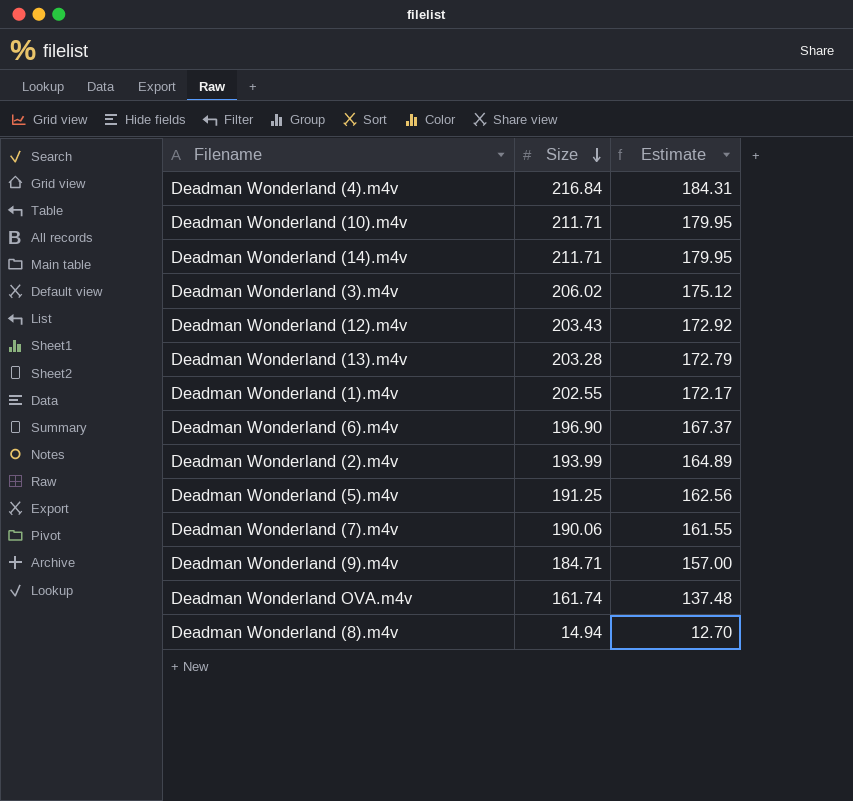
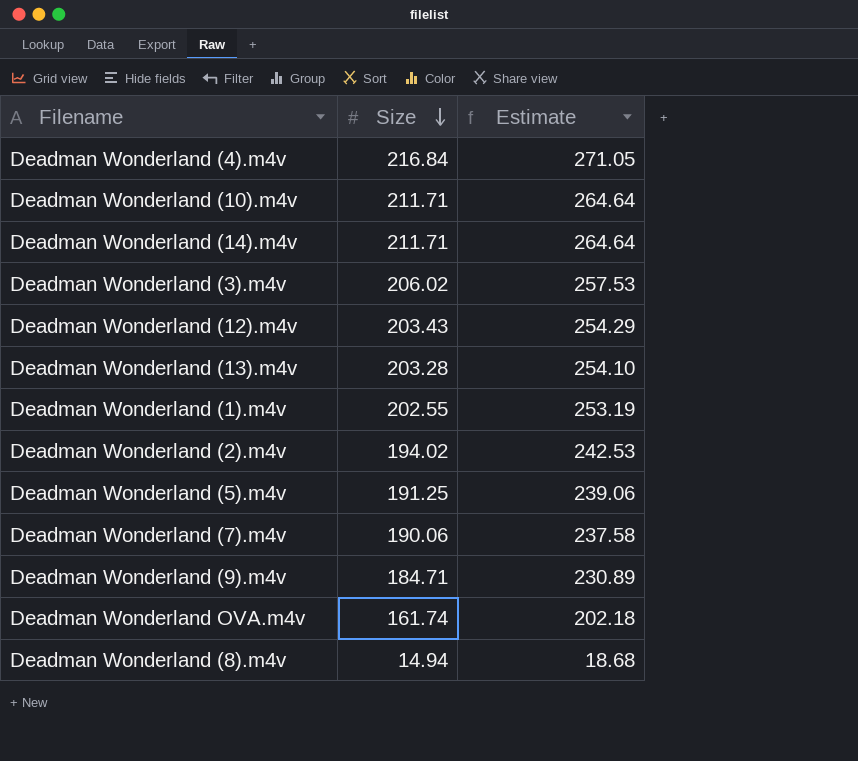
column Estimate | formula: [Size] * 0.85 -> [Size] * 1.25
row Deadman Wonderland (6).m4v: 196.90 | 167.37 -> none
Deadman Wonderland (2).m4v | Size: 193.99 -> 194.02

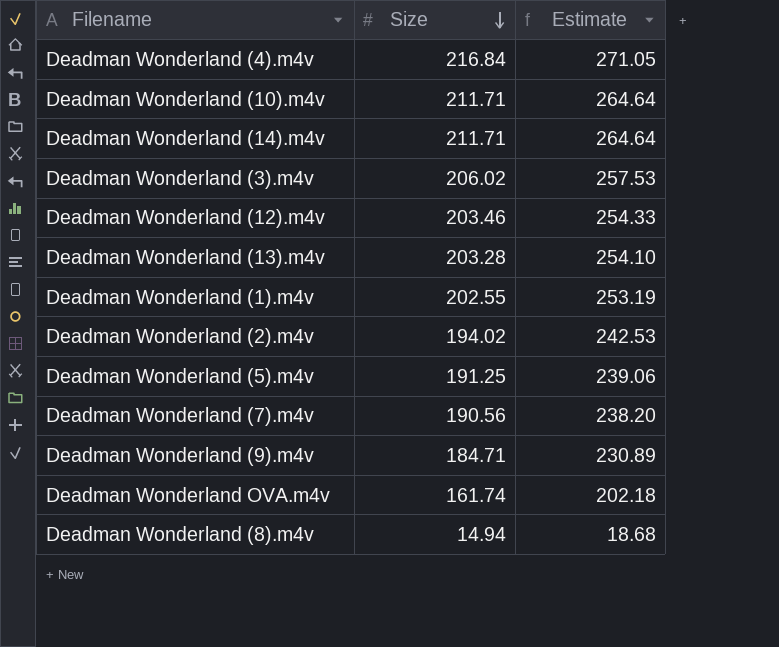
Deadman Wonderland (12).m4v | Size: 203.43 -> 203.46
Deadman Wonderland (12).m4v | Estimate: 254.29 -> 254.33
Deadman Wonderland (7).m4v | Size: 190.06 -> 190.56
Deadman Wonderland (7).m4v | Estimate: 237.58 -> 238.20

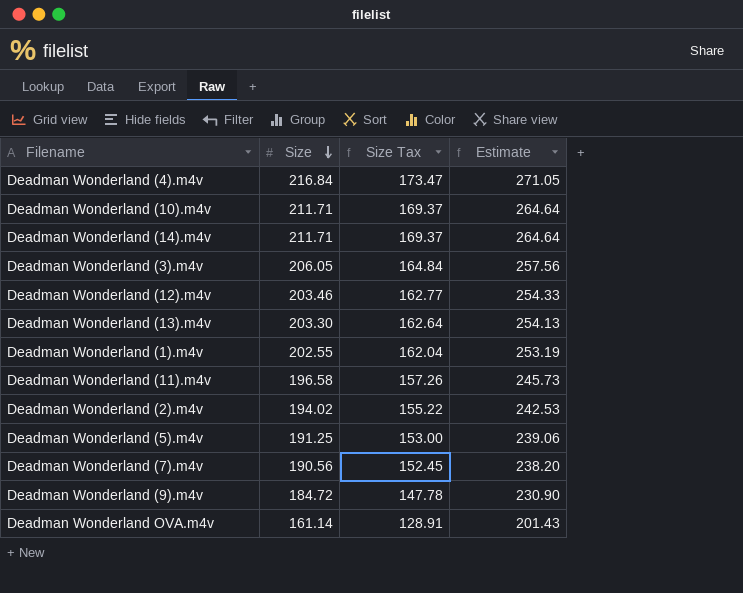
column Size Tax | formula: none -> [Size] * 0.8
row Deadman Wonderland (8).m4v: 14.94 | 18.68 -> none
Deadman Wonderland (3).m4v | Size: 206.02 -> 206.05
Deadman Wonderland (3).m4v | Estimate: 257.53 -> 257.56
Deadman Wonderland (13).m4v | Size: 203.28 -> 203.30
Deadman Wonderland (13).m4v | Estimate: 254.10 -> 254.13
row Deadman Wonderland (11).m4v: none -> 196.58 | 157.26 | 245.73
Deadman Wonderland (9).m4v | Size: 184.71 -> 184.72
Deadman Wonderland (9).m4v | Estimate: 230.89 -> 230.90
Deadman Wonderland OVA.m4v | Size: 161.74 -> 161.14
Deadman Wonderland OVA.m4v | Estimate: 202.18 -> 201.43

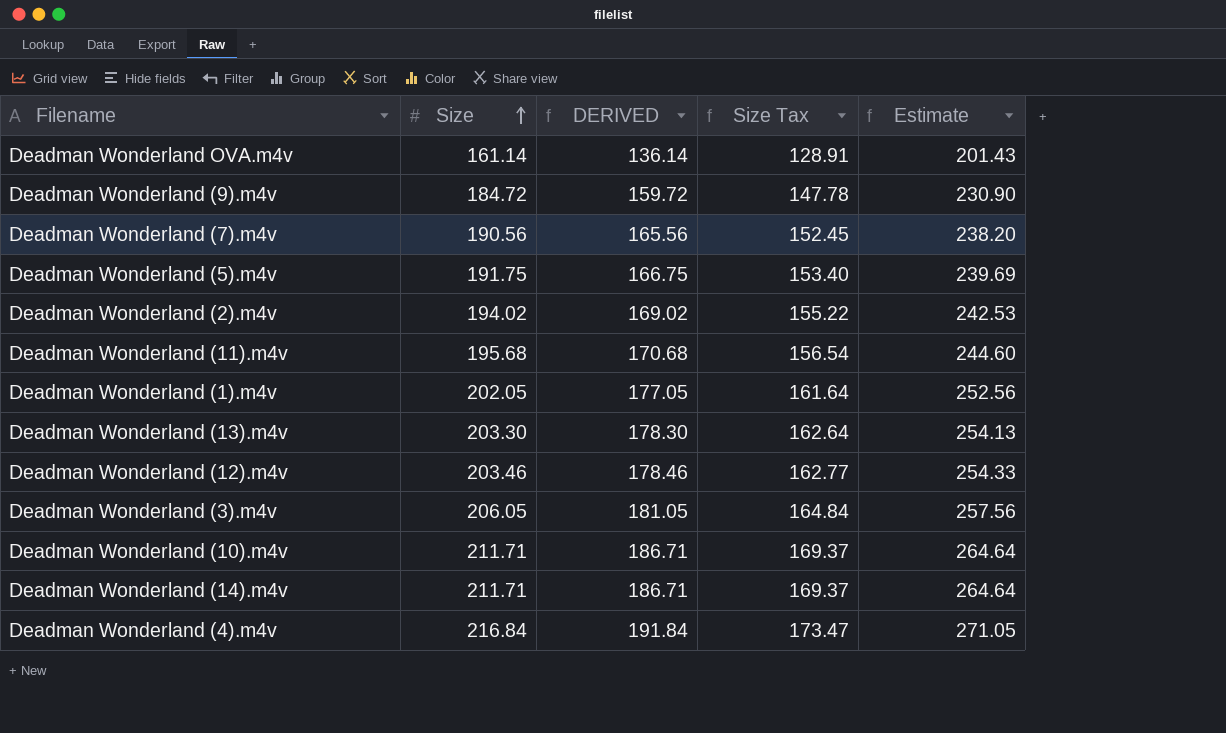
row order: Size descending -> Size ascending
column DERIVED | formula: none -> [Size] - 25
Deadman Wonderland (5).m4v | Size: 191.25 -> 191.75
Deadman Wonderland (5).m4v | Size Tax: 153.00 -> 153.40
Deadman Wonderland (5).m4v | Estimate: 239.06 -> 239.69
Deadman Wonderland (11).m4v | Size: 196.58 -> 195.68
Deadman Wonderland (11).m4v | Size Tax: 157.26 -> 156.54
Deadman Wonderland (11).m4v | Estimate: 245.73 -> 244.60
Deadman Wonderland (1).m4v | Size: 202.55 -> 202.05
Deadman Wonderland (1).m4v | Size Tax: 162.04 -> 161.64
Deadman Wonderland (1).m4v | Estimate: 253.19 -> 252.56

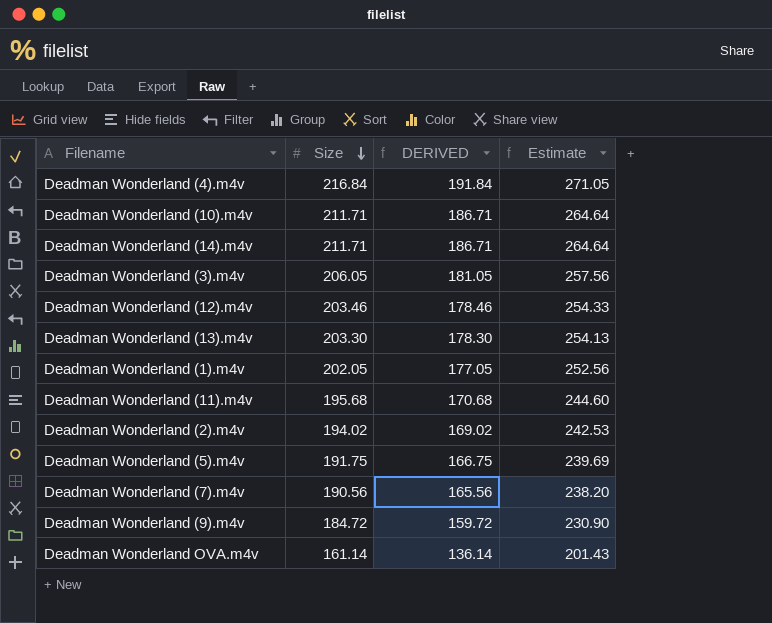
row order: Size ascending -> Size descending
column Size Tax | formula: [Size] * 0.8 -> none

